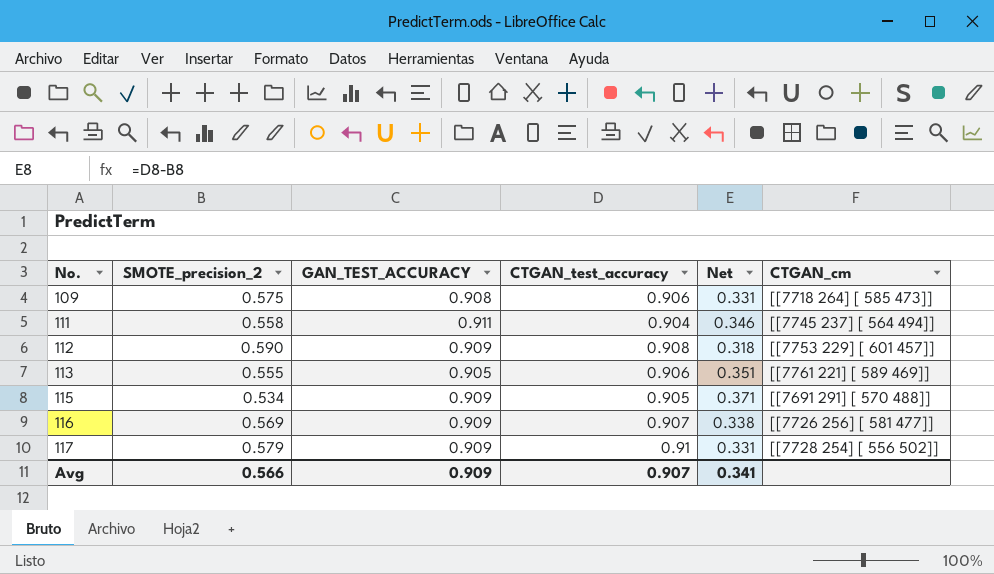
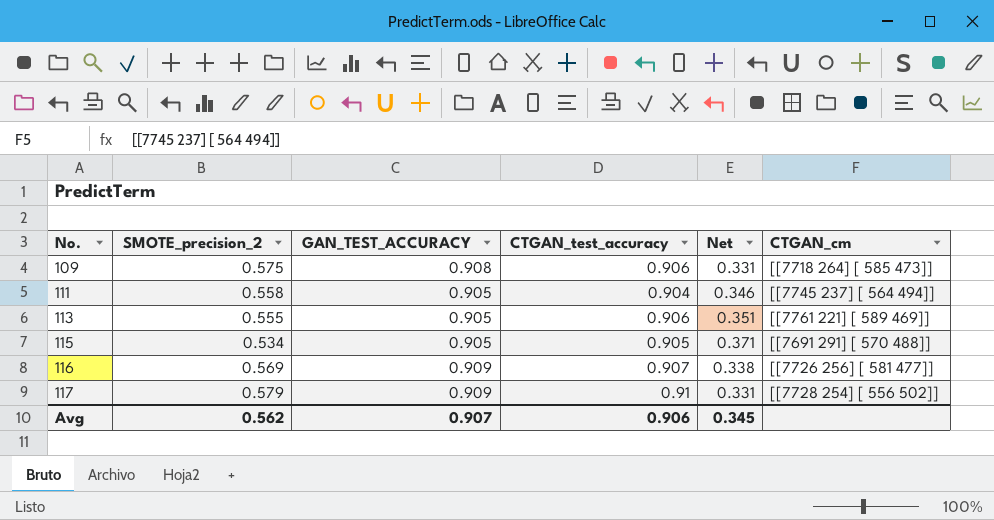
row 112: 0.590 | 0.909 | 0.908 | 0.318 | [[7753 229] [ 601 457]] -> none
111 | GAN_TEST_ACCURACY: 0.911 -> 0.905
115 | GAN_TEST_ACCURACY: 0.909 -> 0.905
Avg | SMOTE_precision_2: 0.566 -> 0.562
Avg | GAN_TEST_ACCURACY: 0.909 -> 0.907
Avg | CTGAN_test_accuracy: 0.907 -> 0.906
Avg | Net: 0.341 -> 0.345

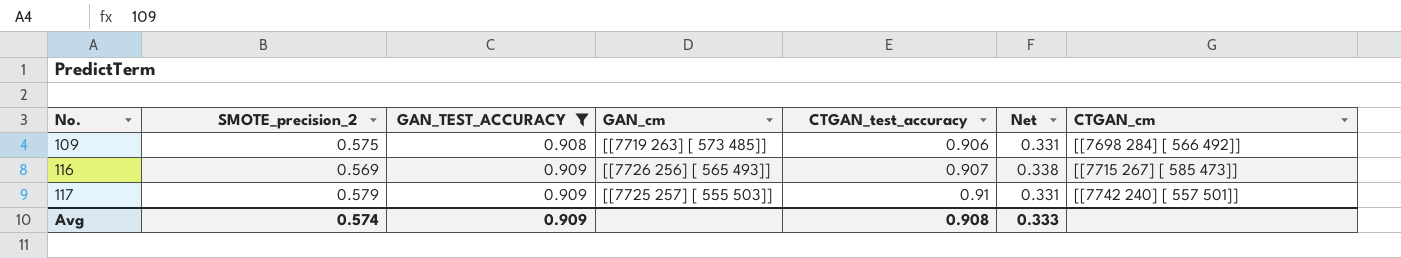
filter: none -> GAN_TEST_ACCURACY != 0.905
column GAN_cm | position: none -> 4
109 | CTGAN_cm: [[7718 264] [ 585 473]] -> [[7698 284] [ 566 492]]
116 | CTGAN_cm: [[7726 256] [ 581 477]] -> [[7715 267] [ 585 473]]
117 | CTGAN_cm: [[7728 254] [ 556 502]] -> [[7742 240] [ 557 501]]
Avg | SMOTE_precision_2: 0.562 -> 0.574
Avg | GAN_TEST_ACCURACY: 0.907 -> 0.909
Avg | CTGAN_test_accuracy: 0.906 -> 0.908
Avg | Net: 0.345 -> 0.333

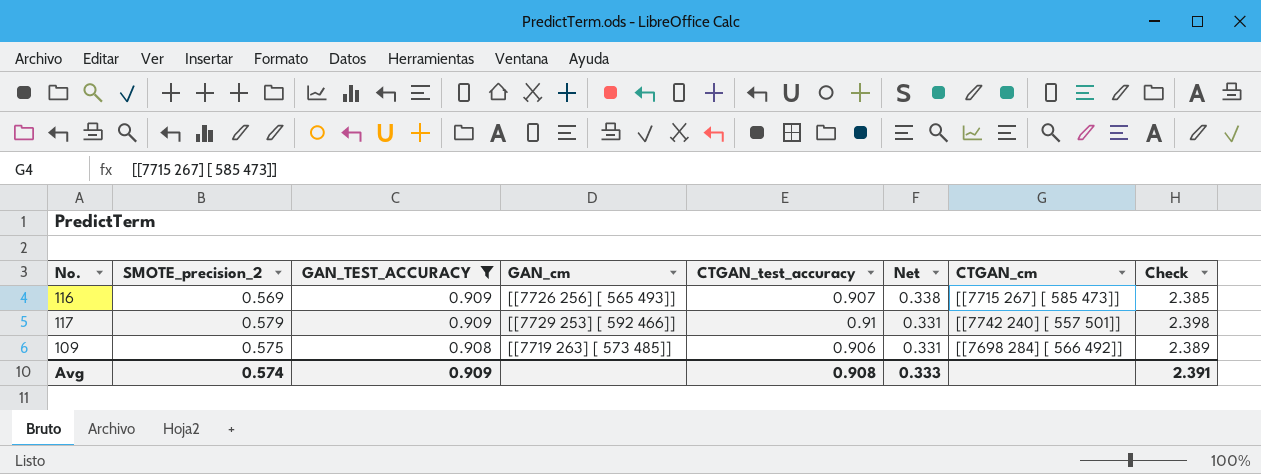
row order: No. ascending -> GAN_TEST_ACCURACY descending
column Check | formula: none -> [SMOTE_precision_2] + [GAN_TEST_ACCURACY] + [CTGAN_test_accuracy]
117 | GAN_cm: [[7725 257] [ 555 503]] -> [[7729 253] [ 592 466]]

